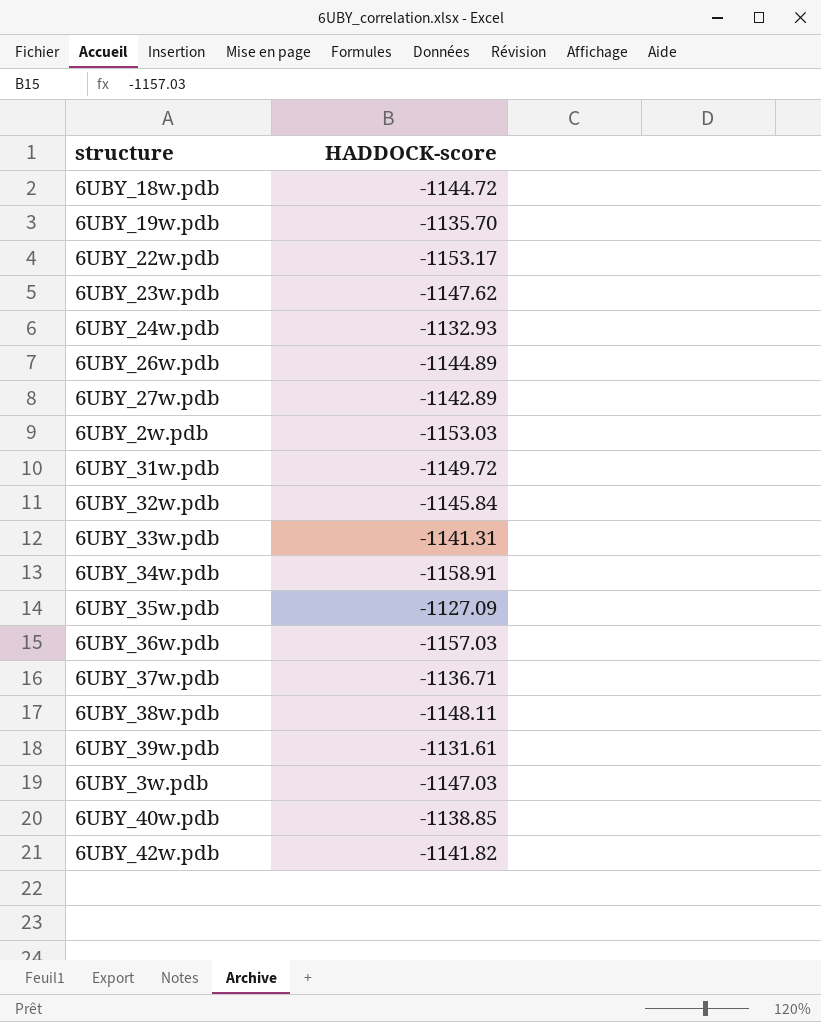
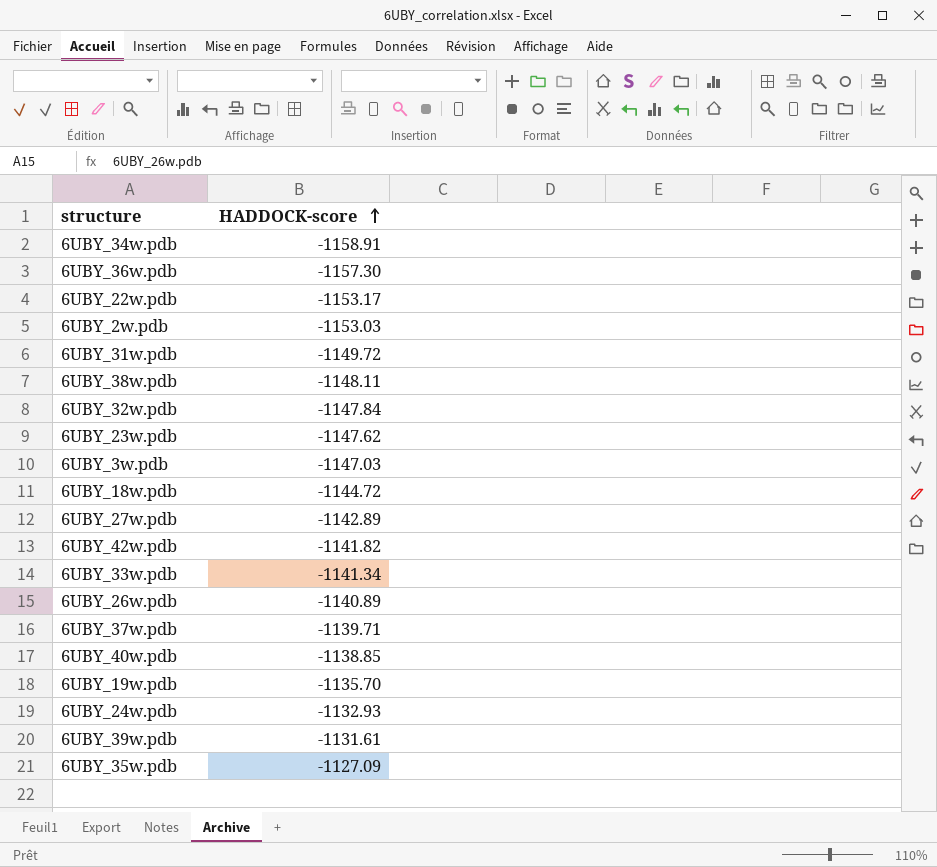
row order: none -> HADDOCK-score ascending
6UBY_36w.pdb | HADDOCK-score: -1157.03 -> -1157.30
6UBY_32w.pdb | HADDOCK-score: -1145.84 -> -1147.84
6UBY_33w.pdb | HADDOCK-score: -1141.31 -> -1141.34
6UBY_26w.pdb | HADDOCK-score: -1144.89 -> -1140.89
6UBY_37w.pdb | HADDOCK-score: -1136.71 -> -1139.71

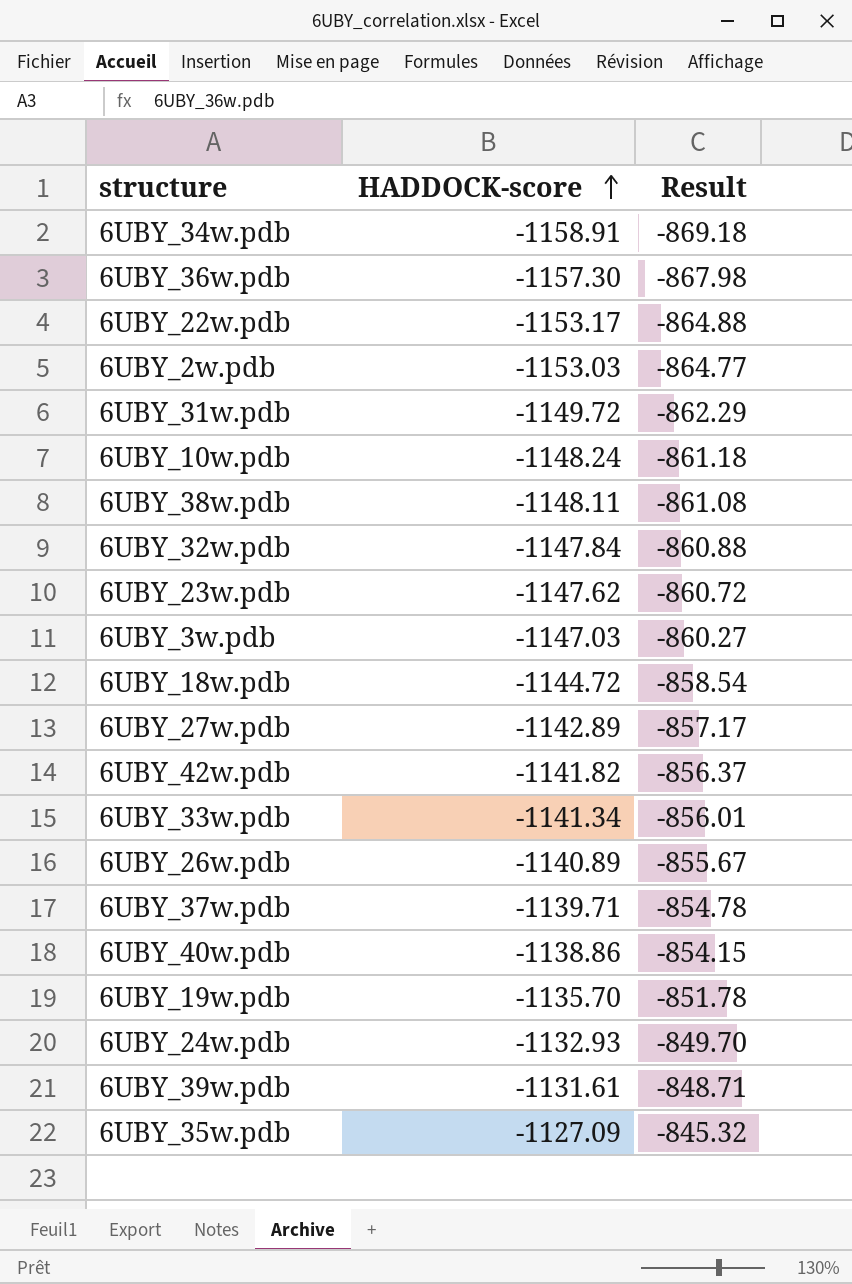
column Result | formula: none -> [HADDOCK-score] * 0.75
row 6UBY_10w.pdb: none -> -1148.24 | -861.18
6UBY_40w.pdb | HADDOCK-score: -1138.85 -> -1138.86

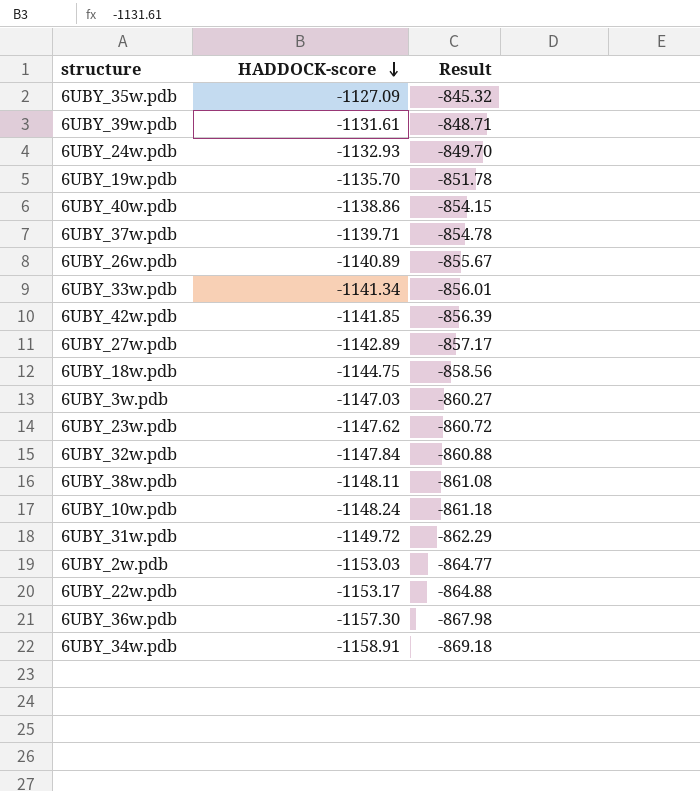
row order: HADDOCK-score ascending -> HADDOCK-score descending
6UBY_42w.pdb | HADDOCK-score: -1141.82 -> -1141.85
6UBY_42w.pdb | Result: -856.37 -> -856.39
6UBY_18w.pdb | HADDOCK-score: -1144.72 -> -1144.75
6UBY_18w.pdb | Result: -858.54 -> -858.56

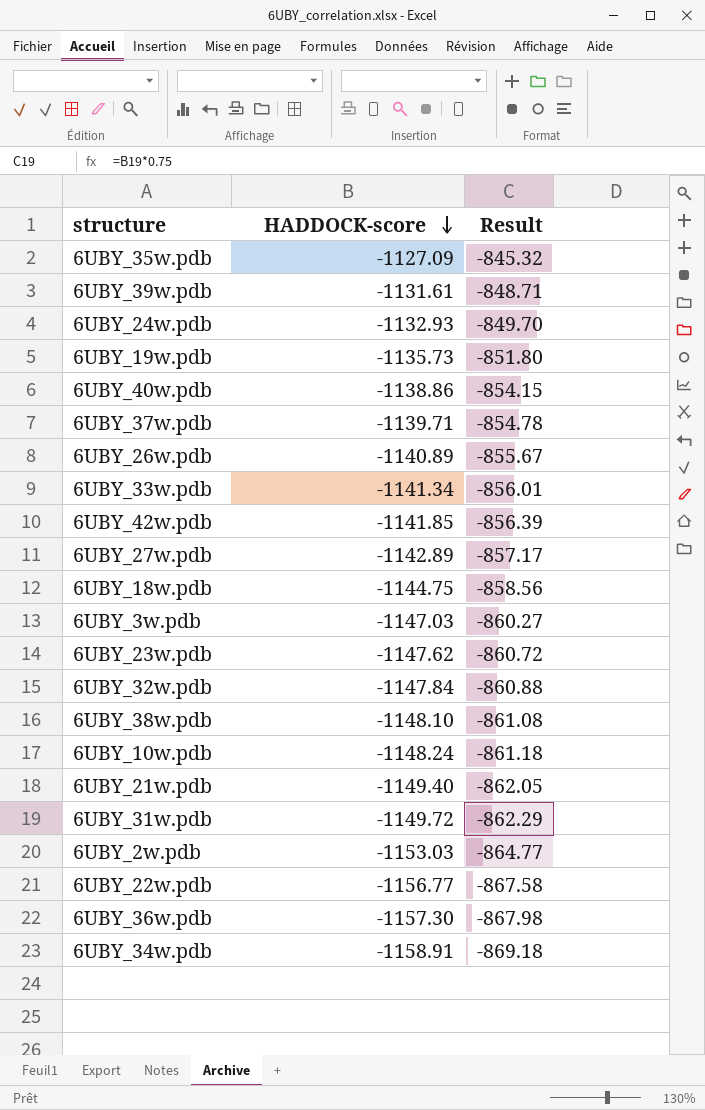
6UBY_19w.pdb | HADDOCK-score: -1135.70 -> -1135.73
6UBY_19w.pdb | Result: -851.78 -> -851.80
6UBY_38w.pdb | HADDOCK-score: -1148.11 -> -1148.10
row 6UBY_21w.pdb: none -> -1149.40 | -862.05
6UBY_22w.pdb | HADDOCK-score: -1153.17 -> -1156.77
6UBY_22w.pdb | Result: -864.88 -> -867.58

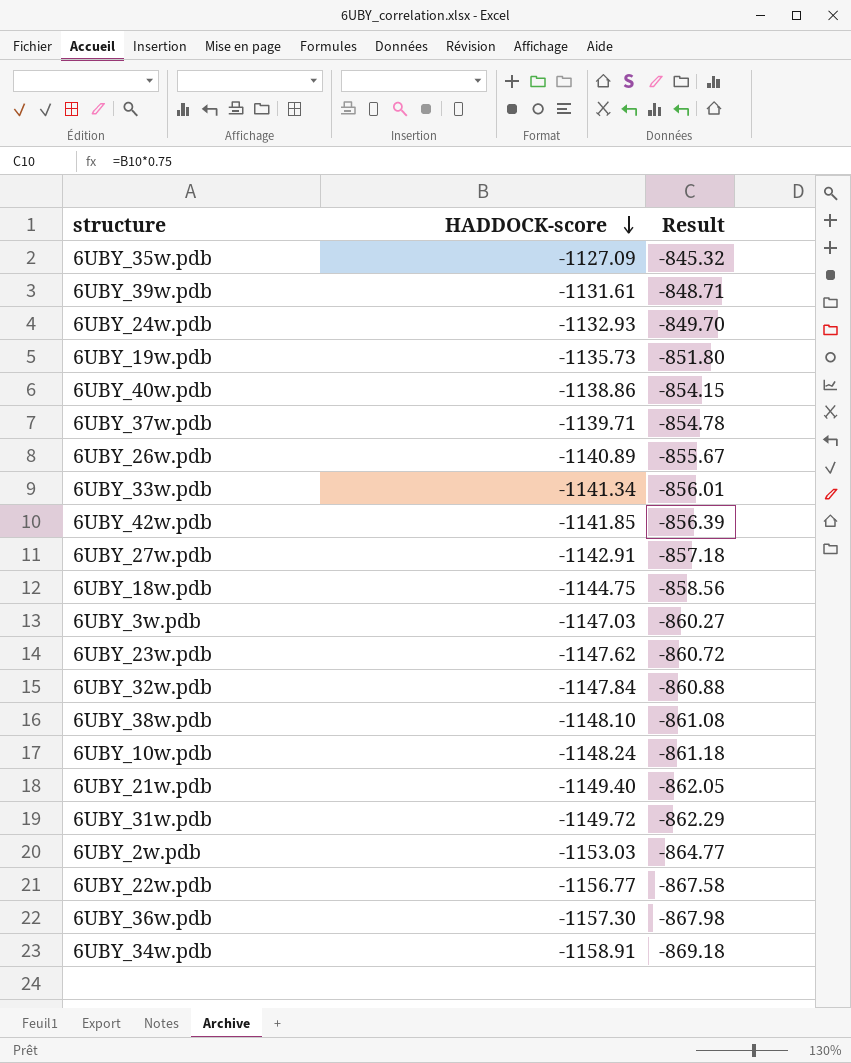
6UBY_27w.pdb | HADDOCK-score: -1142.89 -> -1142.91
6UBY_27w.pdb | Result: -857.17 -> -857.18

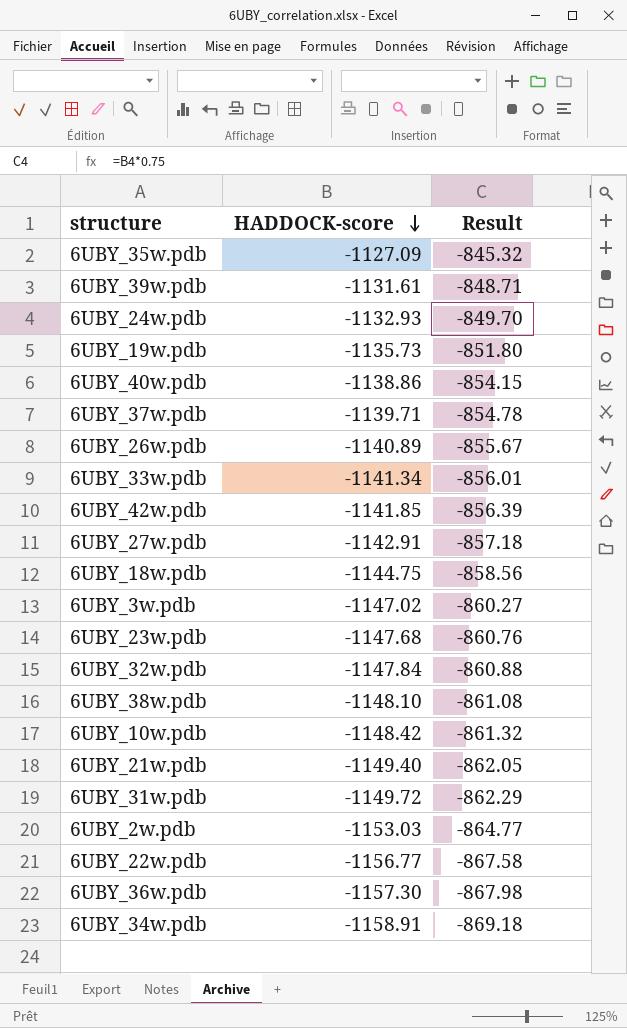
6UBY_3w.pdb | HADDOCK-score: -1147.03 -> -1147.02
6UBY_23w.pdb | HADDOCK-score: -1147.62 -> -1147.68
6UBY_23w.pdb | Result: -860.72 -> -860.76
6UBY_10w.pdb | HADDOCK-score: -1148.24 -> -1148.42
6UBY_10w.pdb | Result: -861.18 -> -861.32

